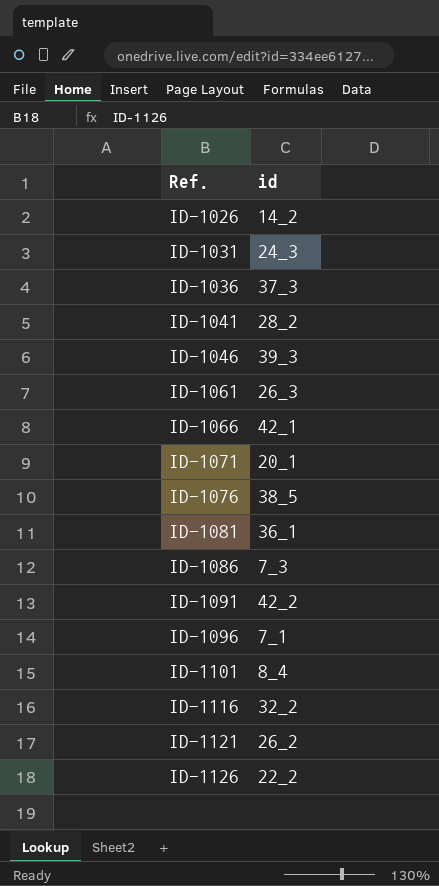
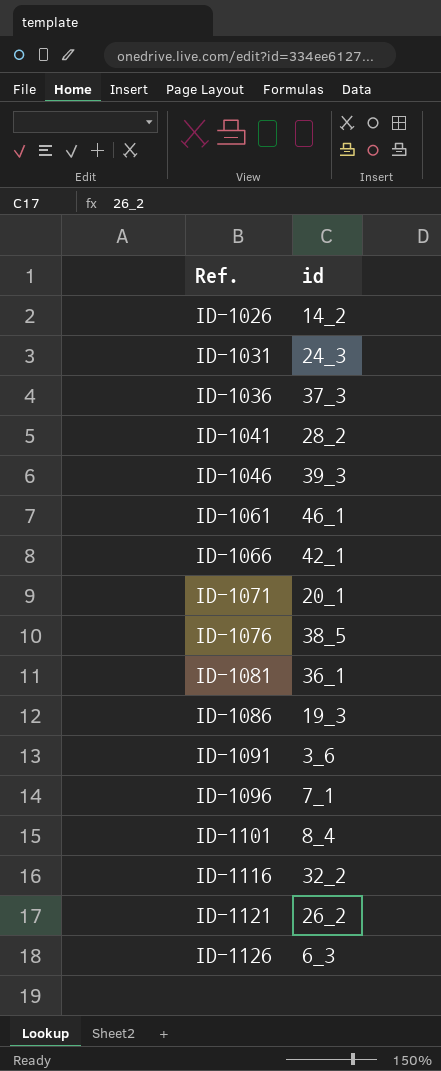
ID-1061 | id: 26_3 -> 46_1
ID-1086 | id: 7_3 -> 19_3
ID-1091 | id: 42_2 -> 3_6
ID-1126 | id: 22_2 -> 6_3

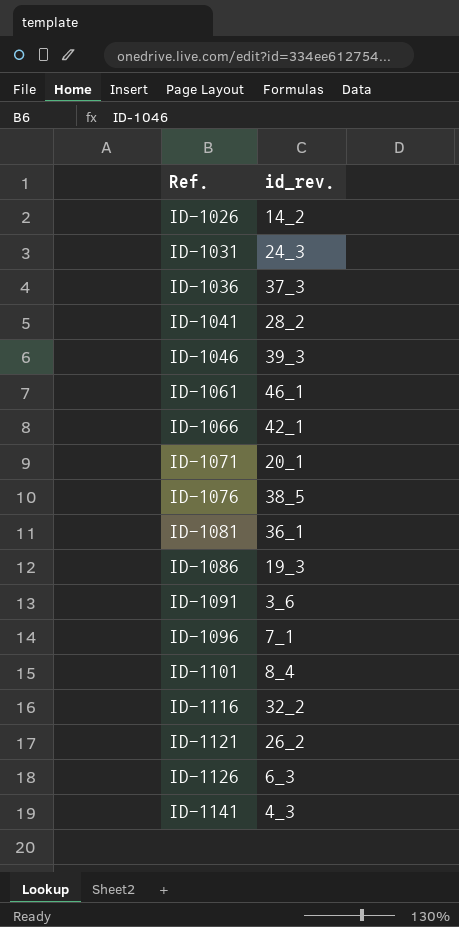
column name: id -> id_rev.
row ID-1141: none -> 4_3

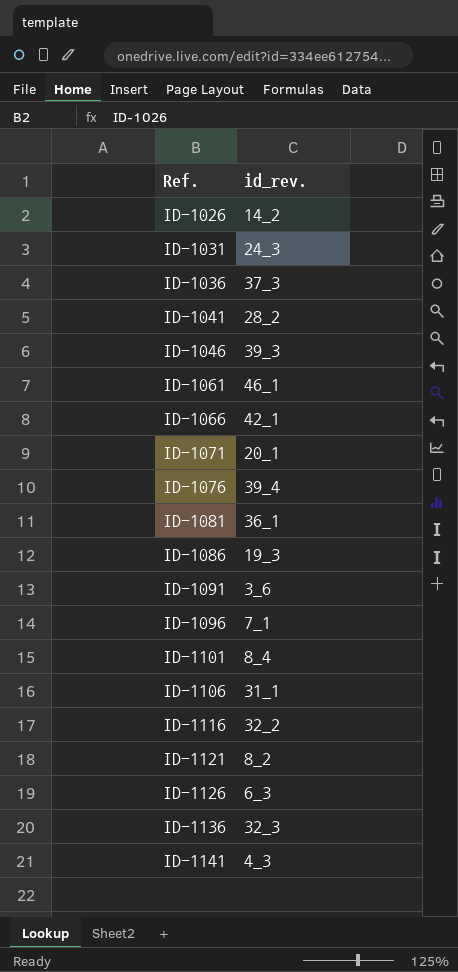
ID-1076 | id_rev.: 38_5 -> 39_4
row ID-1106: none -> 31_1
ID-1121 | id_rev.: 26_2 -> 8_2
row ID-1136: none -> 32_3

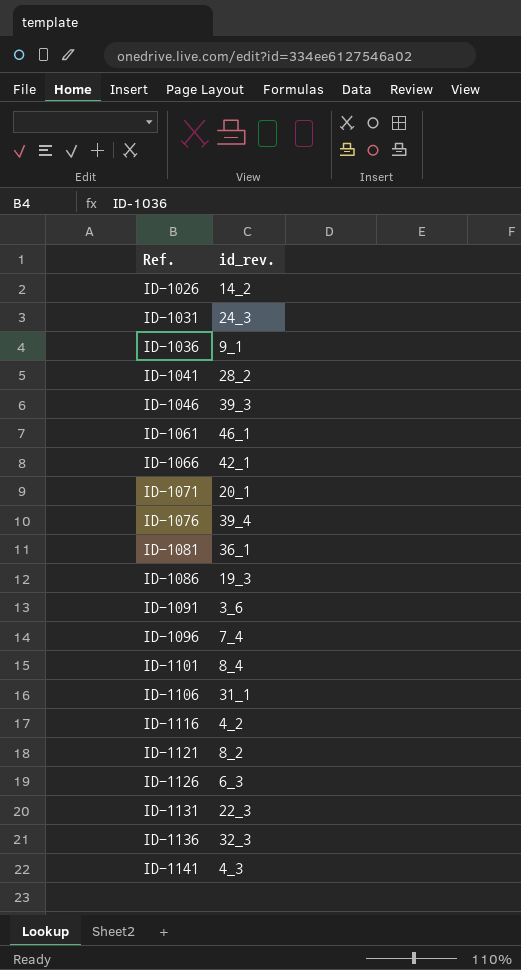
ID-1036 | id_rev.: 37_3 -> 9_1
ID-1096 | id_rev.: 7_1 -> 7_4
ID-1116 | id_rev.: 32_2 -> 4_2
row ID-1131: none -> 22_3

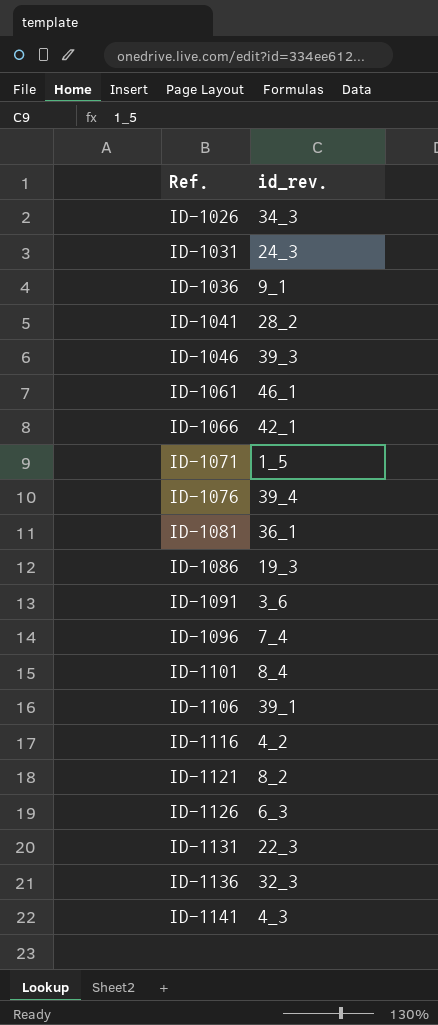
ID-1026 | id_rev.: 14_2 -> 34_3
ID-1071 | id_rev.: 20_1 -> 1_5
ID-1106 | id_rev.: 31_1 -> 39_1

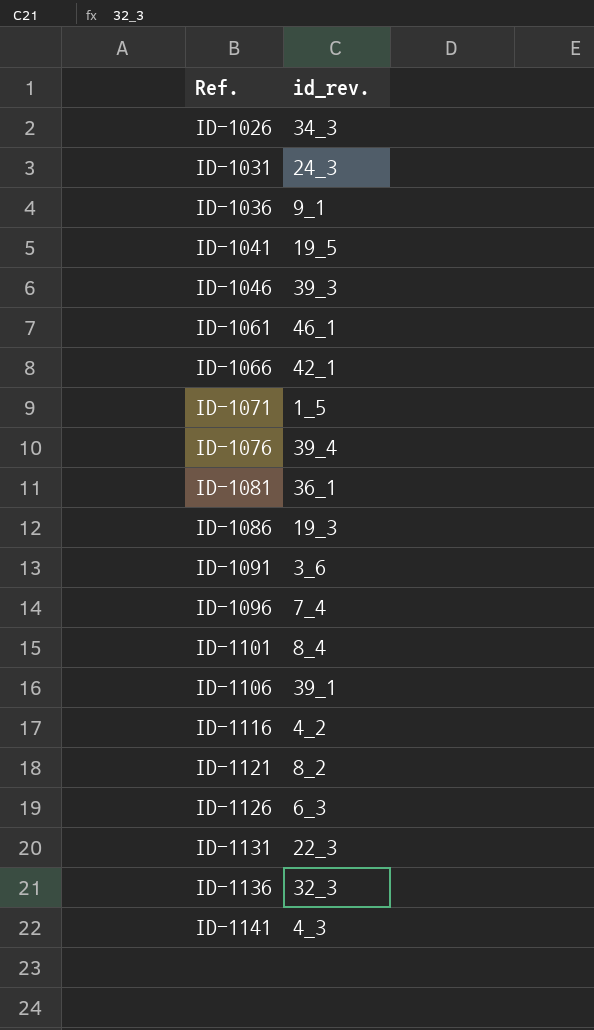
ID-1041 | id_rev.: 28_2 -> 19_5

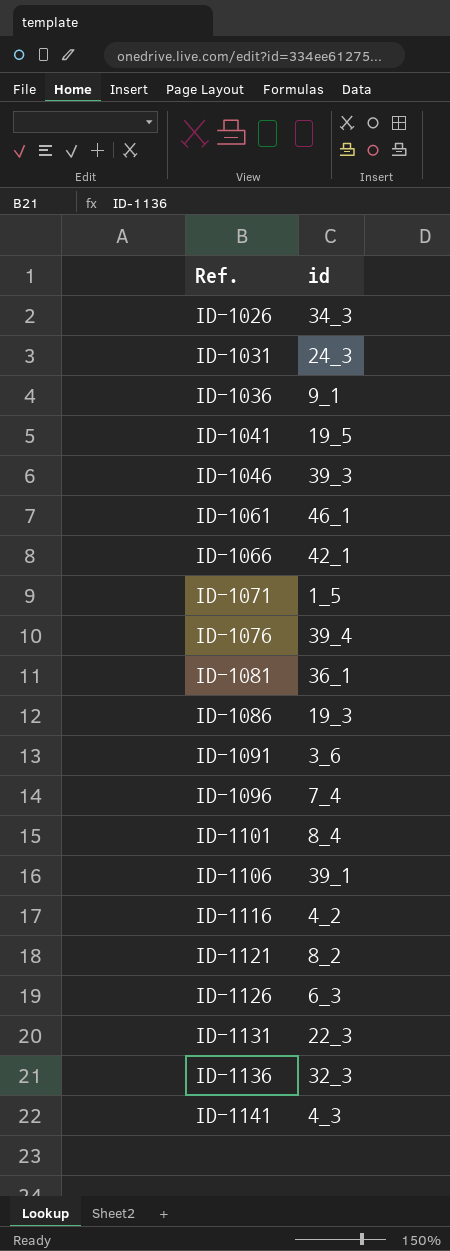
column name: id_rev. -> id

